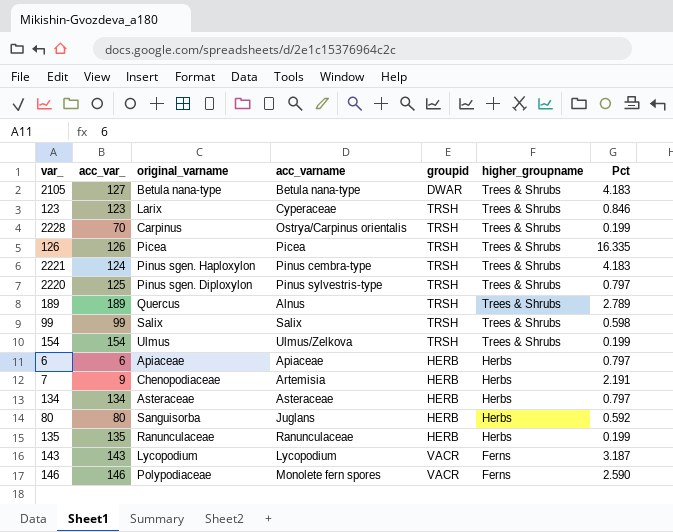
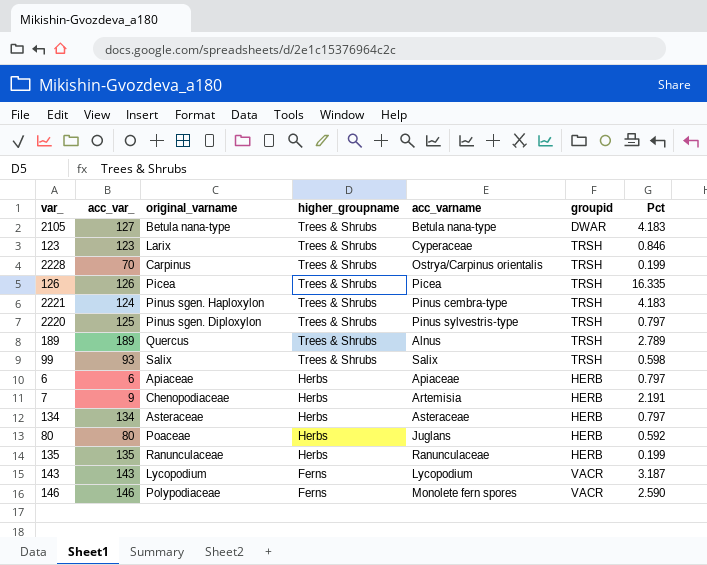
column higher_groupname | position: 6 -> 4
row 154: 154 | Ulmus | Ulmus/Zelkova | TRSH | Trees & Shrubs | 0.199 -> none
99 | acc_var_: 99 -> 93
80 | original_varname: Sanguisorba -> Poaceae

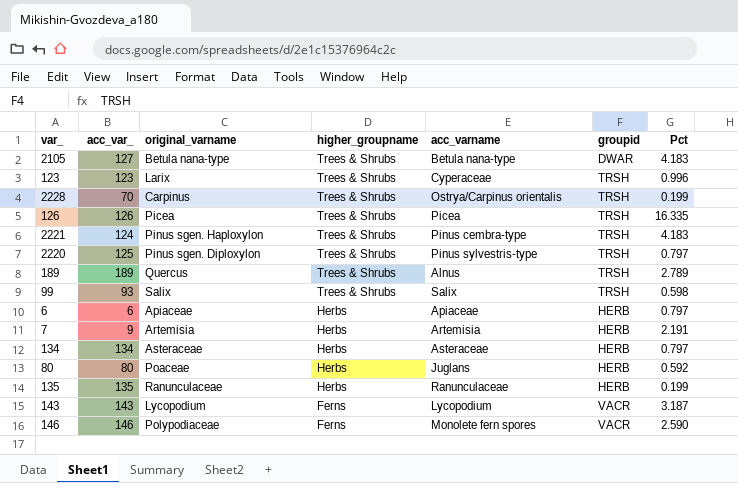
123 | Pct: 0.846 -> 0.996
7 | original_varname: Chenopodiaceae -> Artemisia

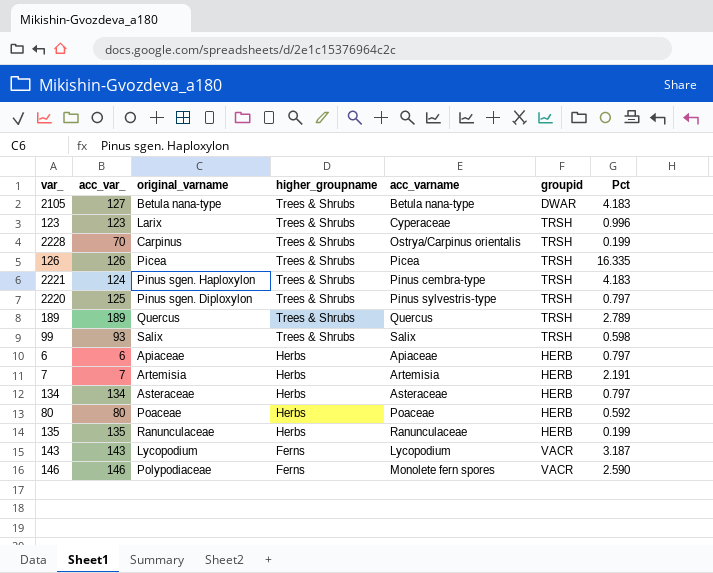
189 | acc_varname: Alnus -> Quercus
7 | acc_var_: 9 -> 7
80 | acc_varname: Juglans -> Poaceae

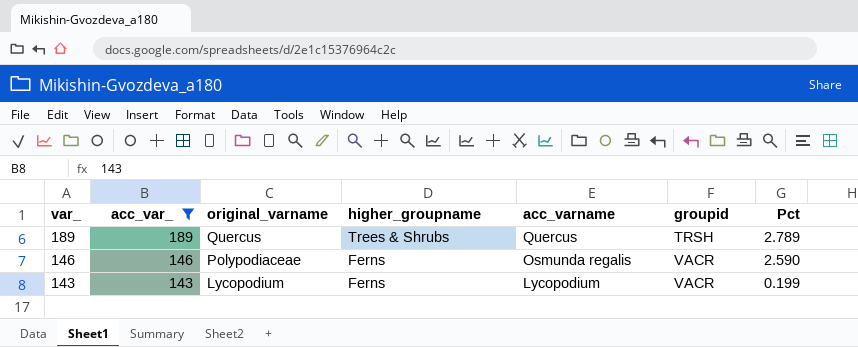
filter: none -> acc_var_ >= 143
row order: higher_groupname descending -> var_ descending
146 | acc_varname: Monolete fern spores -> Osmunda regalis
143 | Pct: 3.187 -> 0.199

